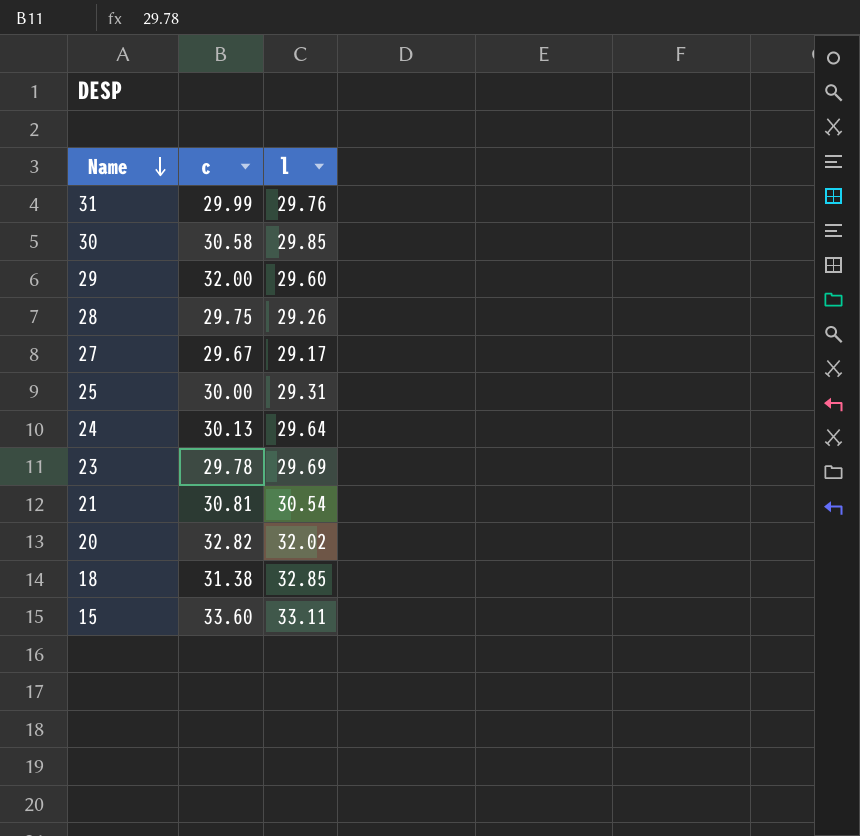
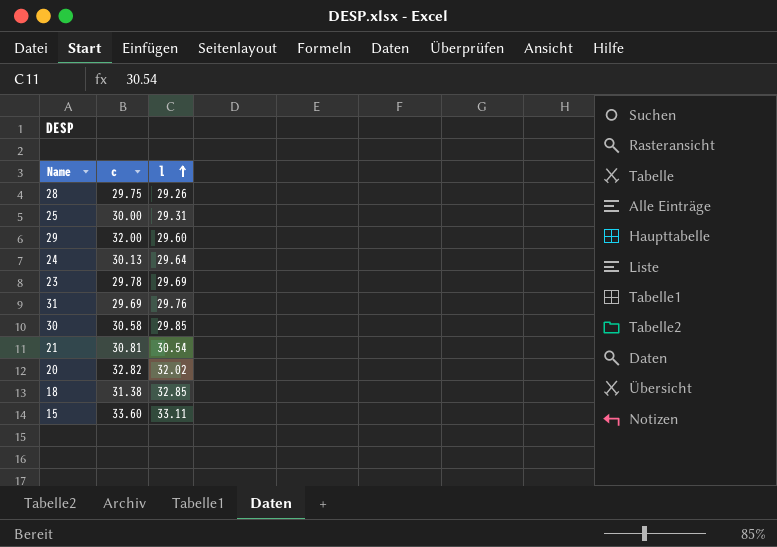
row order: Name descending -> l ascending
row 27: 29.67 | 29.17 -> none
31 | c: 29.99 -> 29.69

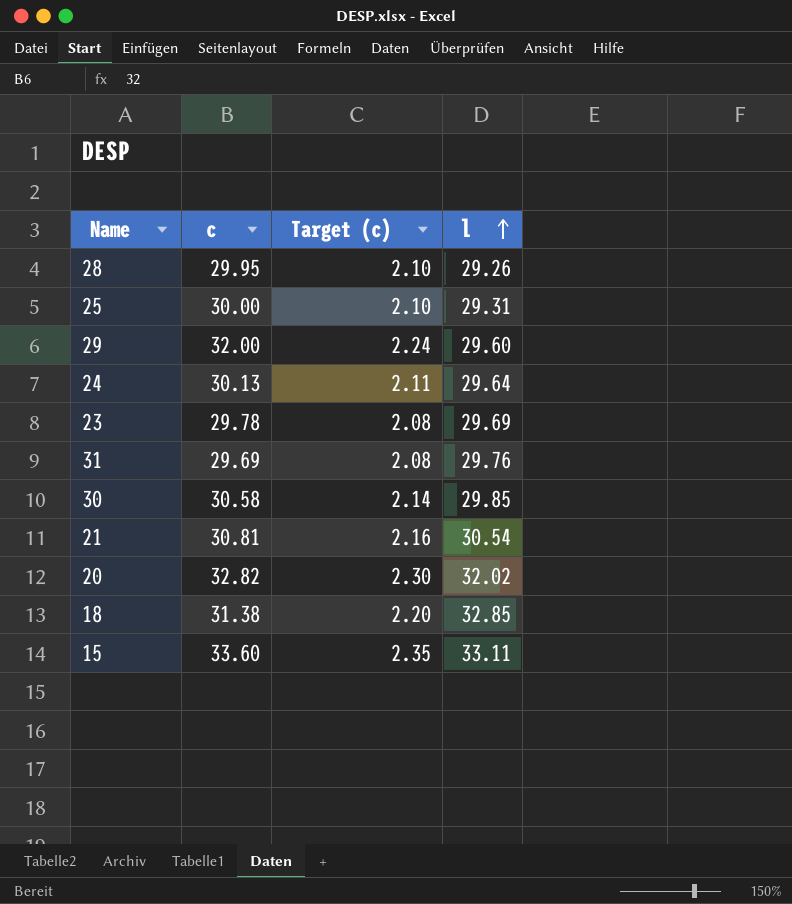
column Target (c) | formula: none -> [c] * 0.07
28 | c: 29.75 -> 29.95

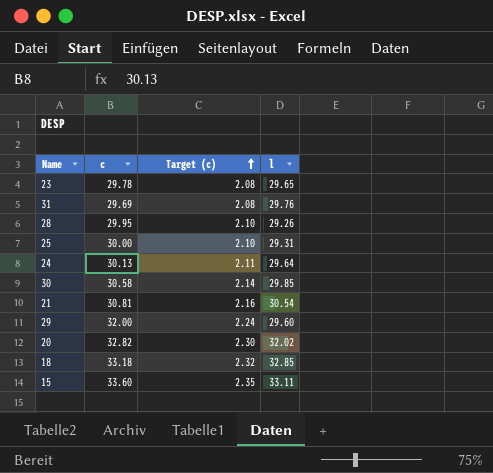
row order: l ascending -> Target (c) ascending
23 | l: 29.69 -> 29.65
18 | c: 31.38 -> 33.18
18 | Target (c): 2.20 -> 2.32

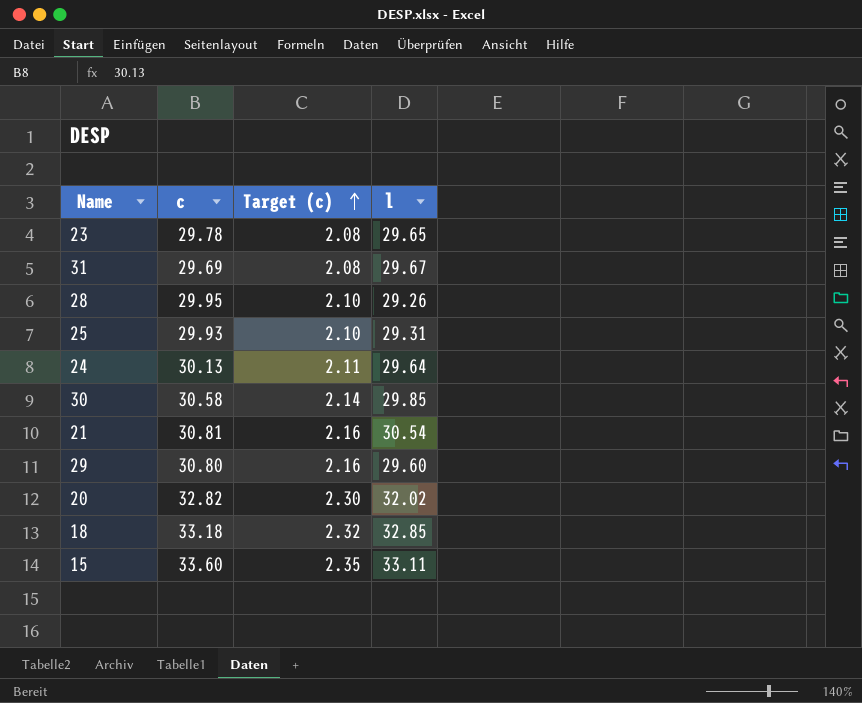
31 | l: 29.76 -> 29.67
25 | c: 30.00 -> 29.93
29 | c: 32.00 -> 30.80
29 | Target (c): 2.24 -> 2.16

